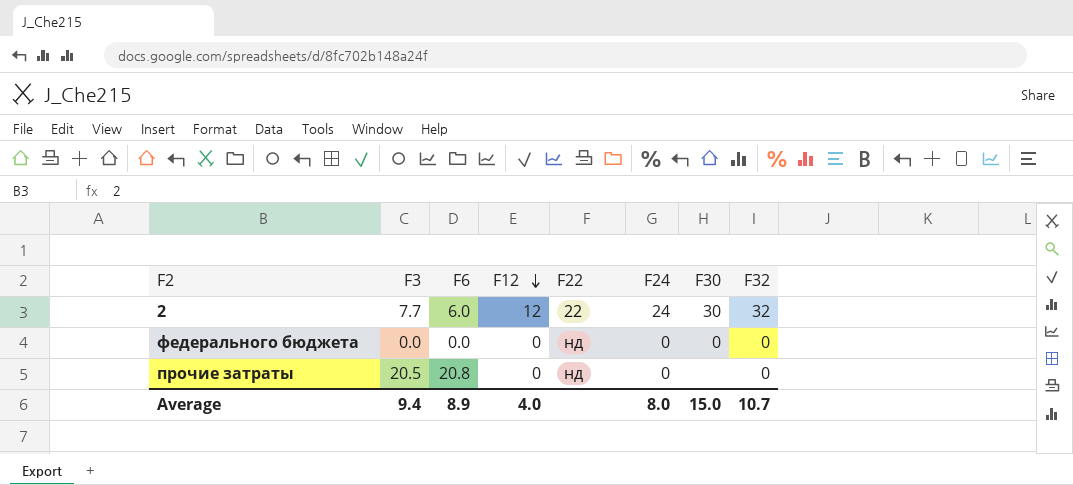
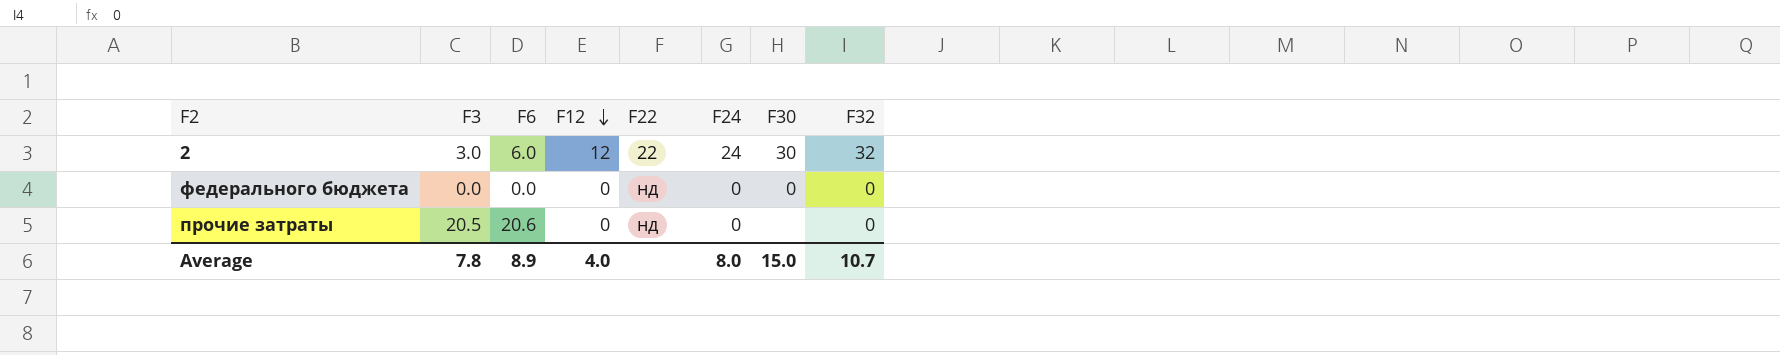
2 | F3: 7.7 -> 3.0
прочие затраты | F6: 20.8 -> 20.6
Average | F3: 9.4 -> 7.8

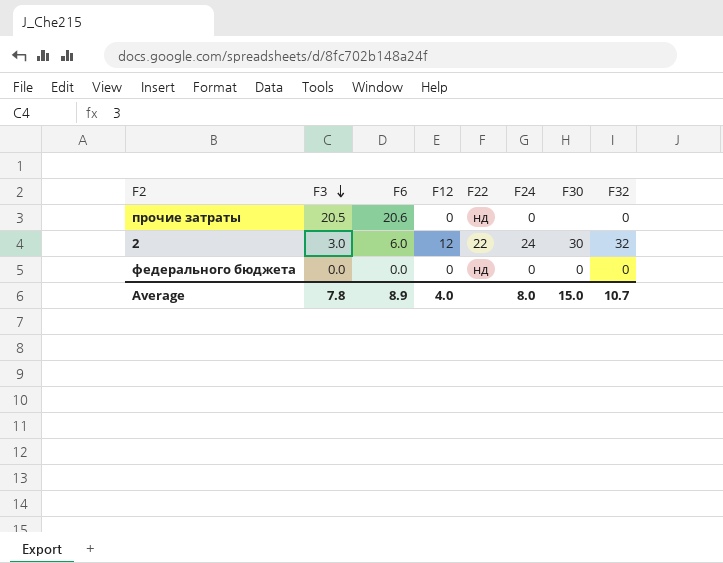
row order: F12 descending -> F3 descending

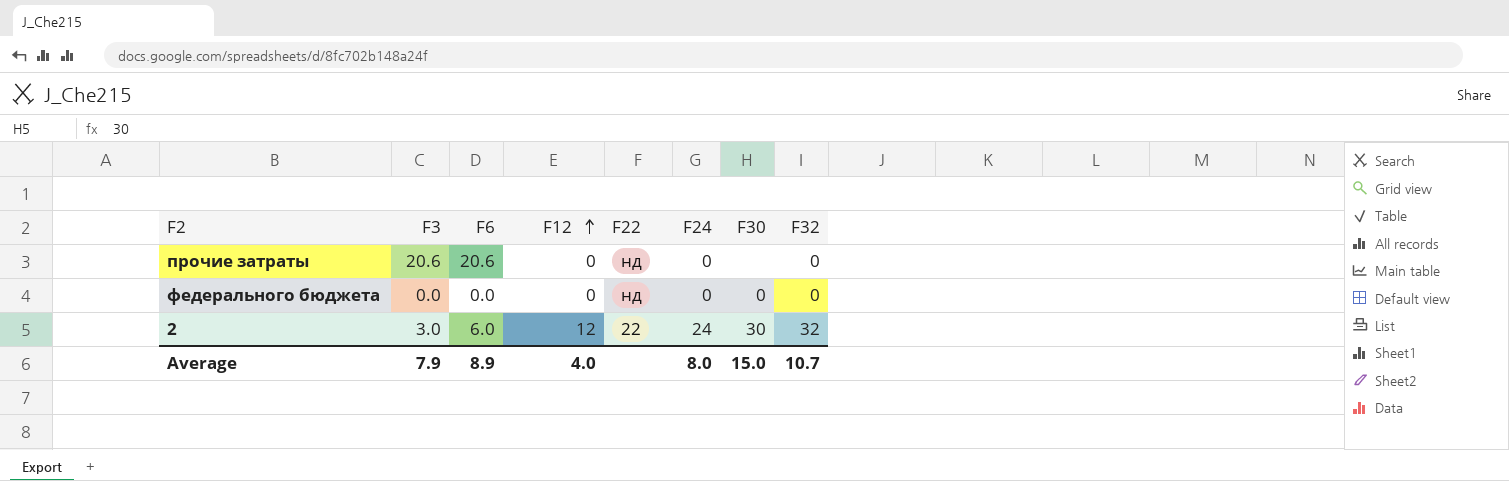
row order: F3 descending -> F12 ascending
прочие затраты | F3: 20.5 -> 20.6
Average | F3: 7.8 -> 7.9

